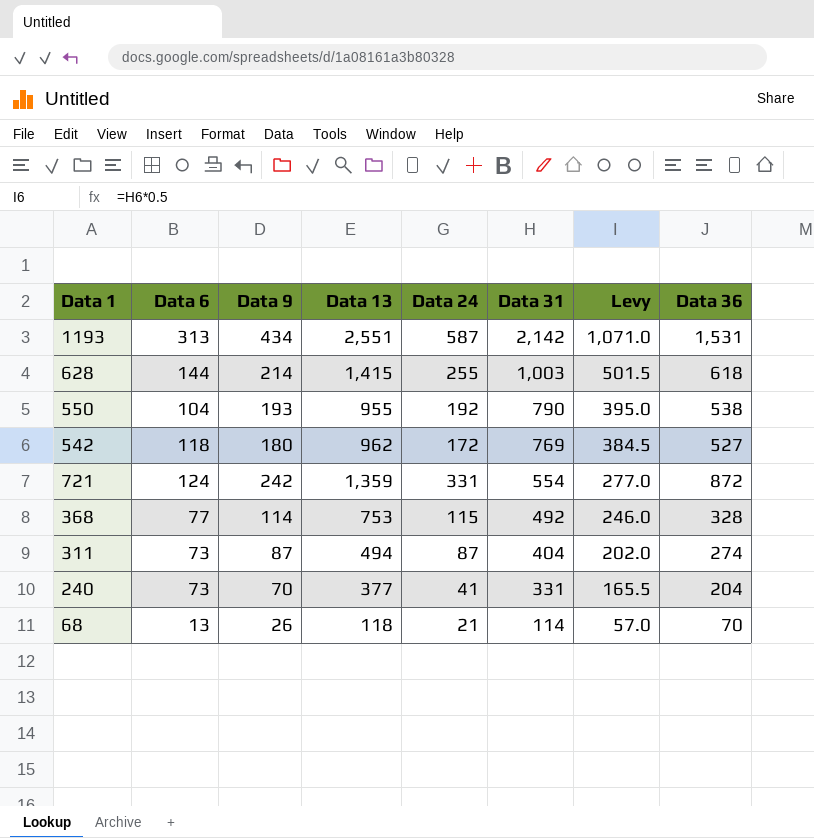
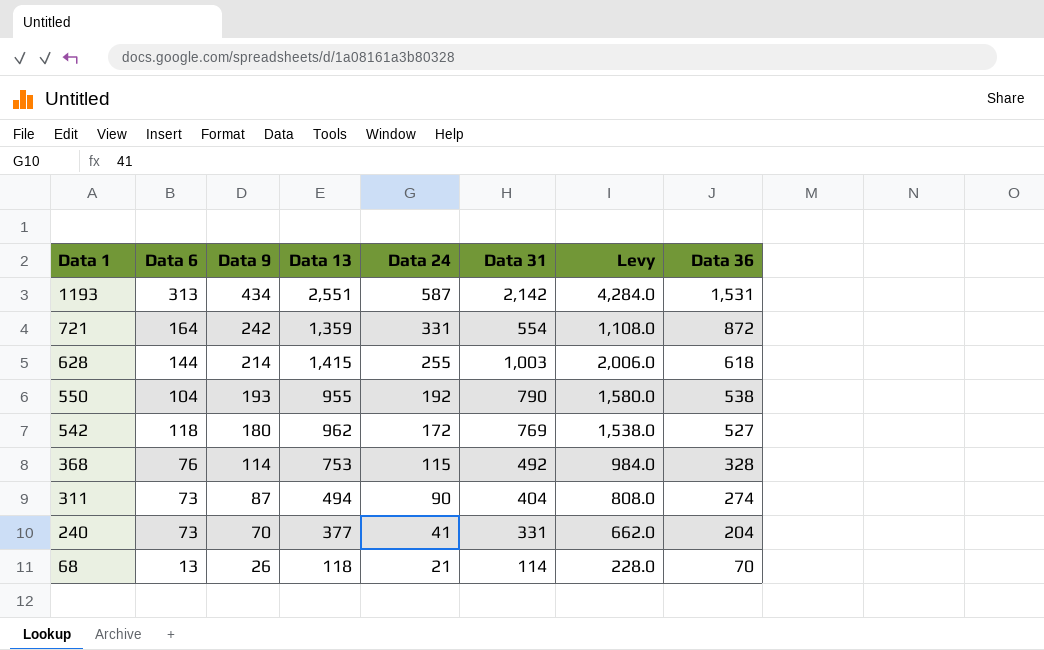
row order: Data 31 descending -> Data 1 descending
column Levy | formula: [Data 31] * 0.5 -> [Data 31] * 2
721 | Data 6: 124 -> 164
368 | Data 6: 77 -> 76
311 | Data 24: 87 -> 90

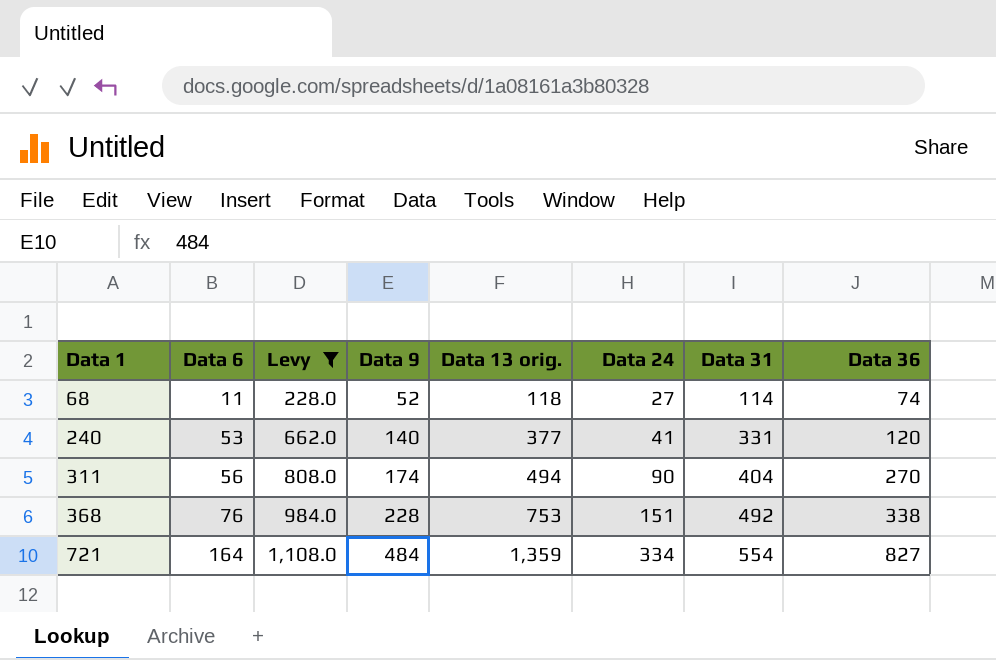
filter: none -> Levy <= 1,108.0
row order: Data 1 descending -> Data 1 ascending
column Levy | position: 7 -> 3
column name: Data 13 -> Data 13 orig.
68 | Data 6: 13 -> 11
68 | Data 9: 26 -> 52
68 | Data 24: 21 -> 27
68 | Data 36: 70 -> 74
240 | Data 6: 73 -> 53
240 | Data 9: 70 -> 140
240 | Data 36: 204 -> 120
311 | Data 6: 73 -> 56
311 | Data 9: 87 -> 174
311 | Data 36: 274 -> 270
368 | Data 9: 114 -> 228
368 | Data 24: 115 -> 151
368 | Data 36: 328 -> 338
721 | Data 9: 242 -> 484
721 | Data 24: 331 -> 334
721 | Data 36: 872 -> 827

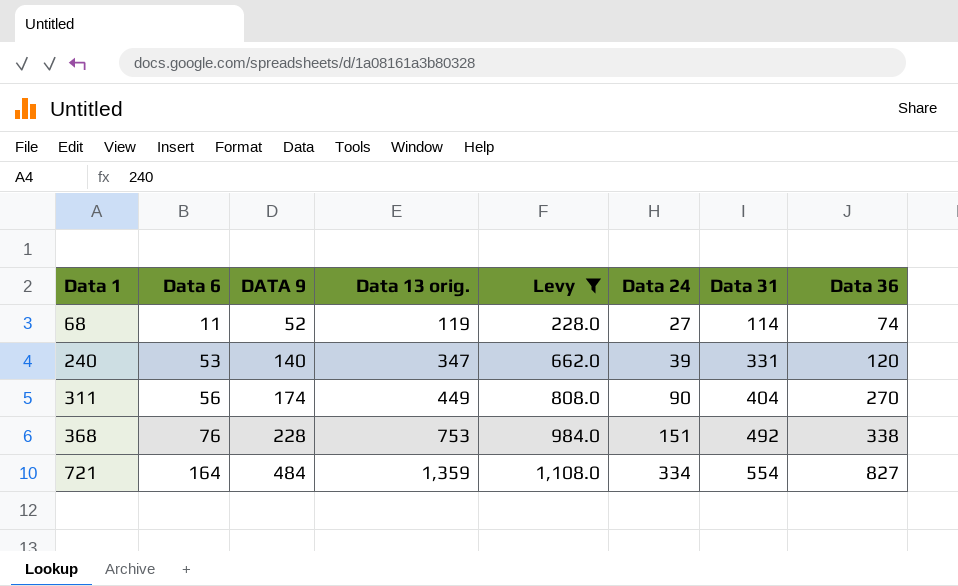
column name: Data 9 -> DATA 9
column Levy | position: 3 -> 5
68 | Data 13 orig.: 118 -> 119
240 | Data 13 orig.: 377 -> 347
240 | Data 24: 41 -> 39
311 | Data 13 orig.: 494 -> 449

